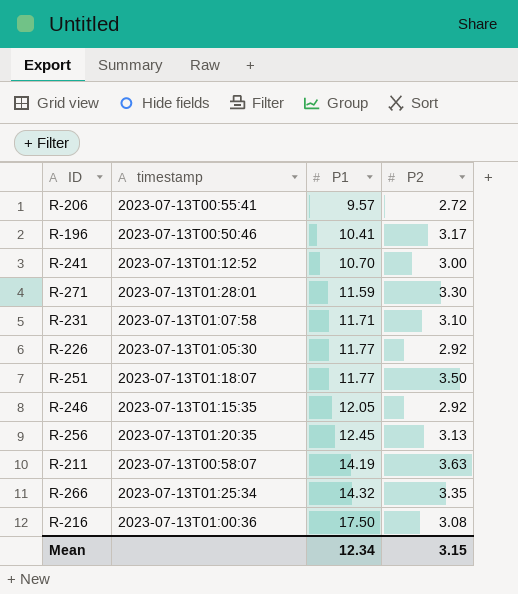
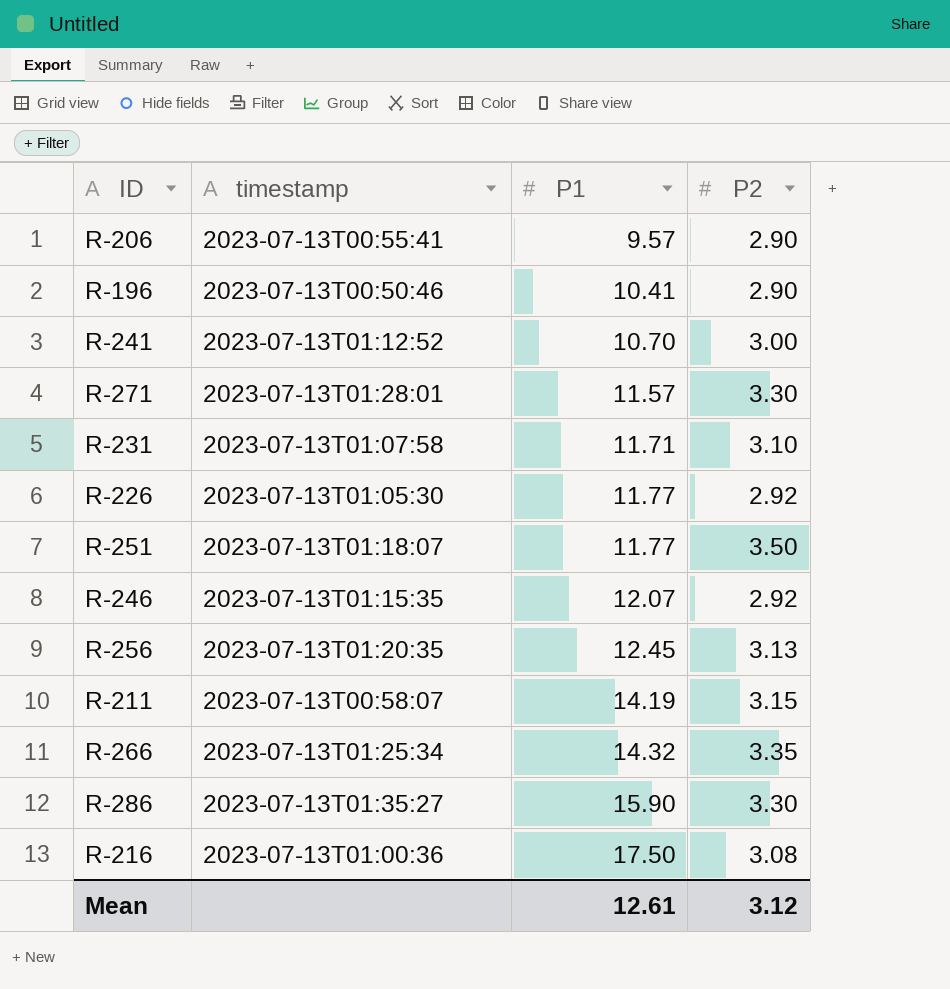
R-206 | P2: 2.72 -> 2.90
R-196 | P2: 3.17 -> 2.90
R-271 | P1: 11.59 -> 11.57
R-246 | P1: 12.05 -> 12.07
R-211 | P2: 3.63 -> 3.15
row R-286: none -> 2023-07-13T01:35:27 | 15.90 | 3.30
Mean | P1: 12.34 -> 12.61
Mean | P2: 3.15 -> 3.12

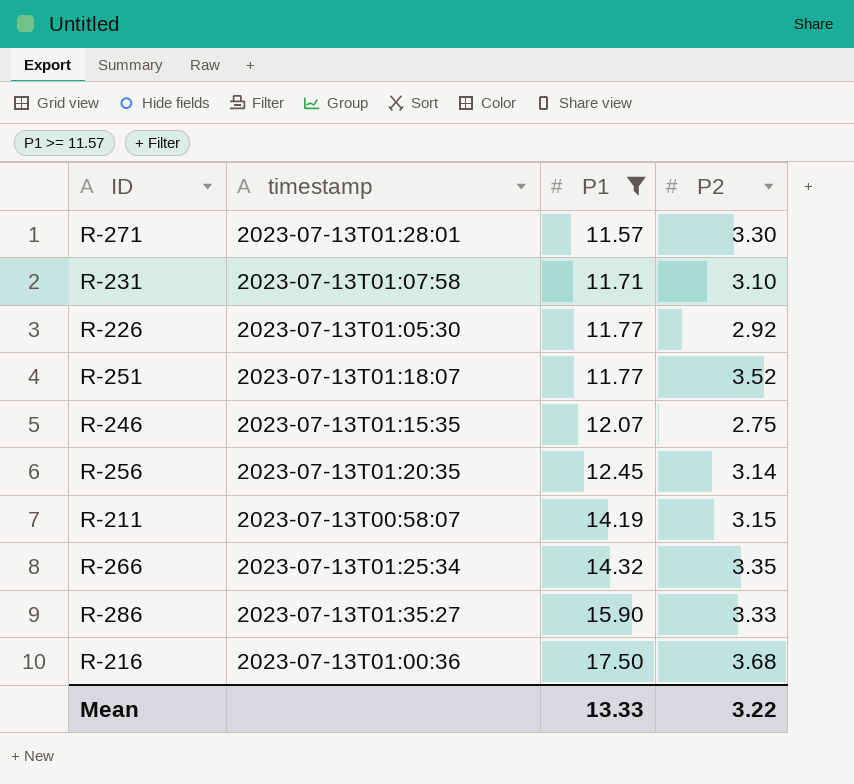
filter: none -> P1 >= 11.57
R-251 | P2: 3.50 -> 3.52
R-246 | P2: 2.92 -> 2.75
R-256 | P2: 3.13 -> 3.14
R-286 | P2: 3.30 -> 3.33
R-216 | P2: 3.08 -> 3.68
Mean | P1: 12.61 -> 13.33
Mean | P2: 3.12 -> 3.22

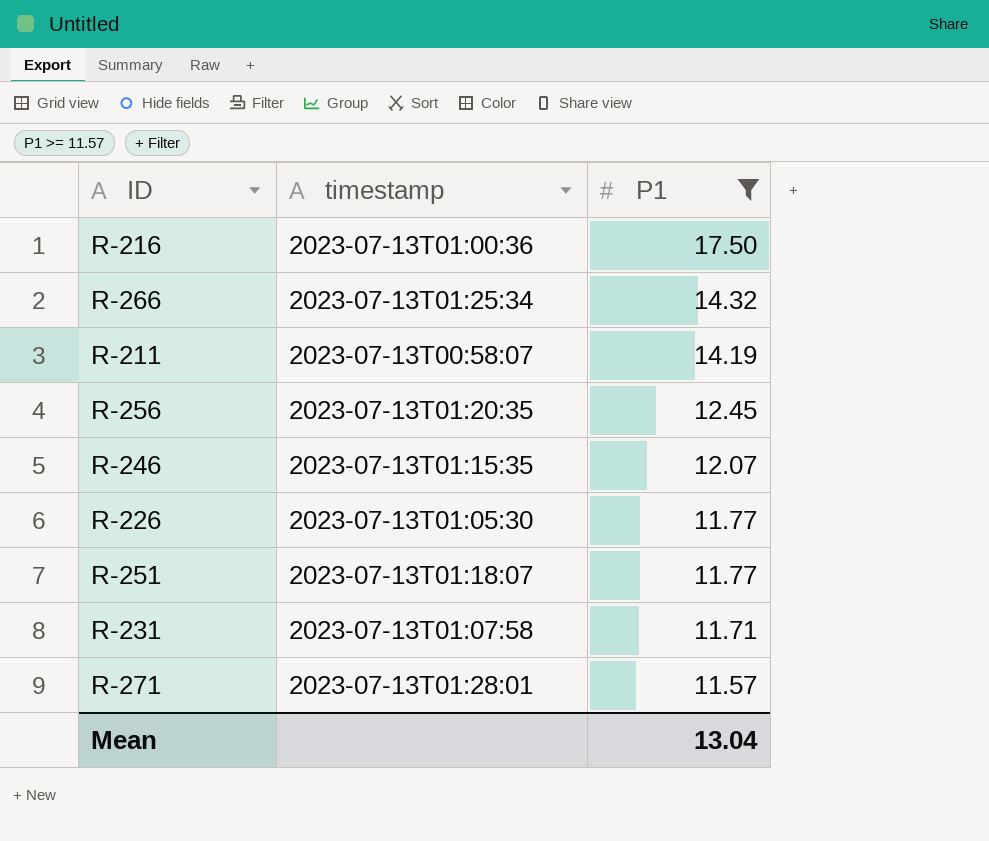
row order: P1 ascending -> P1 descending
column P2 | position: 4 -> none
row R-286: 2023-07-13T01:35:27 | 15.90 | 3.33 -> none
Mean | P1: 13.33 -> 13.04

